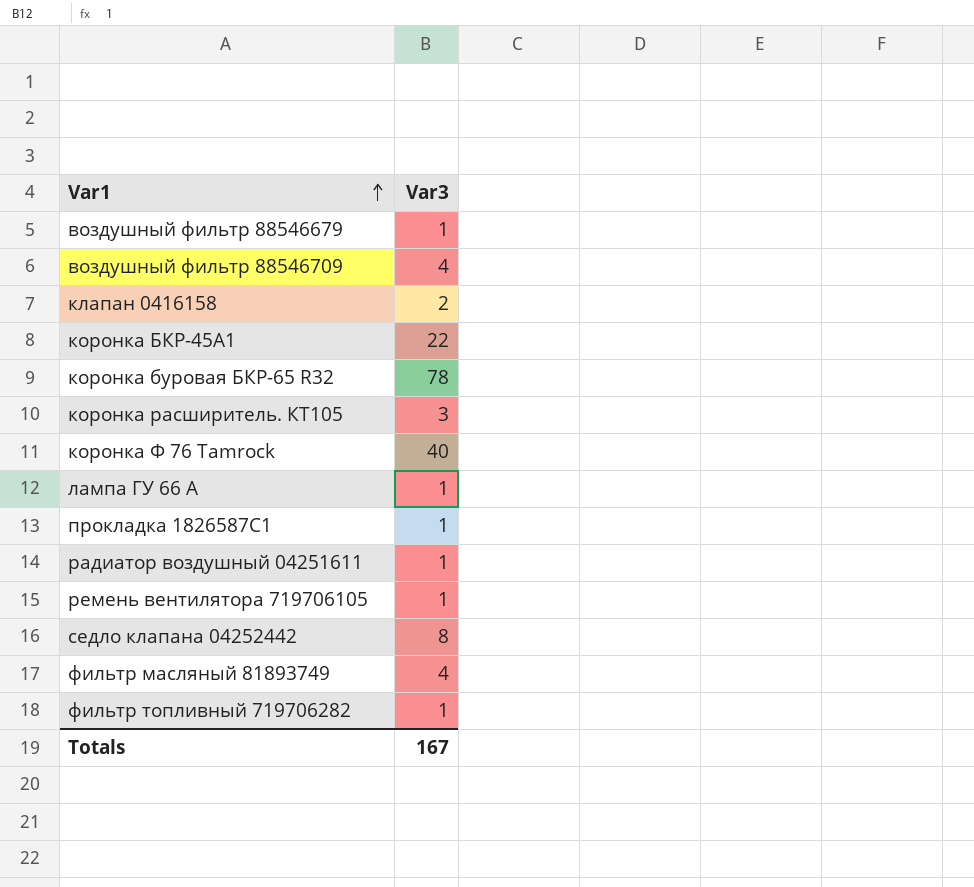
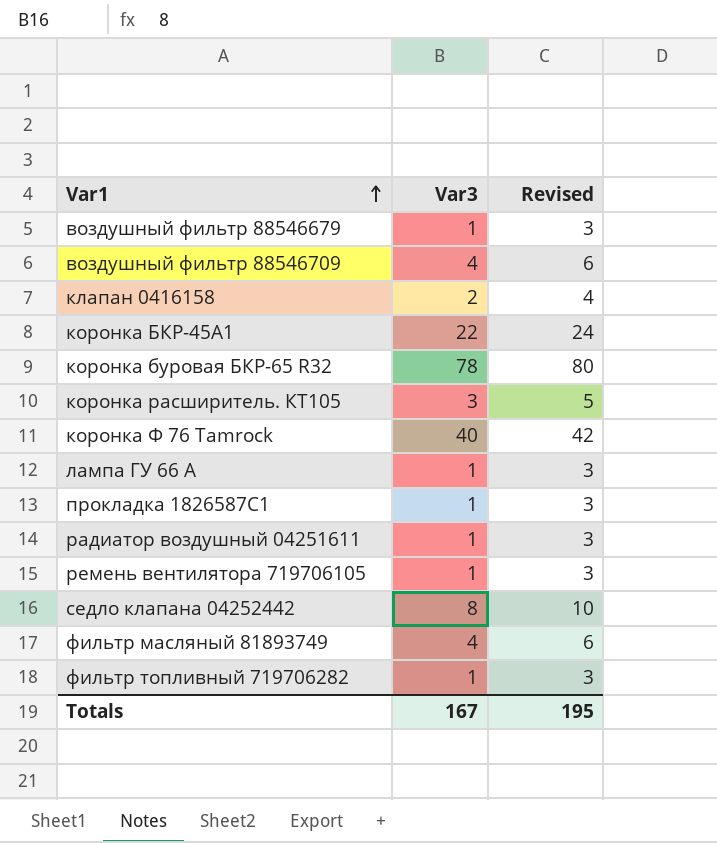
column Revised | formula: none -> [Var3] + 2

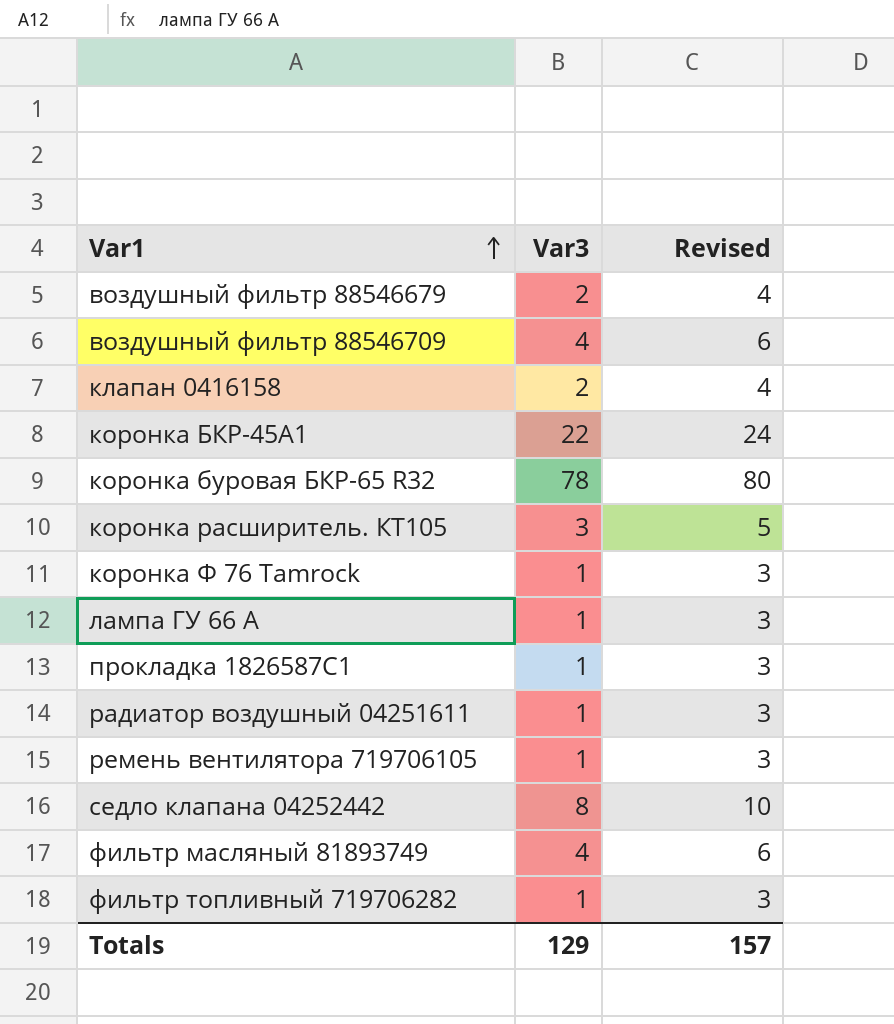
воздушный фильтр 88546679 | Var3: 1 -> 2
воздушный фильтр 88546679 | Revised: 3 -> 4
коронка Ф 76 Тamrock | Var3: 40 -> 1
коронка Ф 76 Тamrock | Revised: 42 -> 3
Totals | Var3: 167 -> 129
Totals | Revised: 195 -> 157

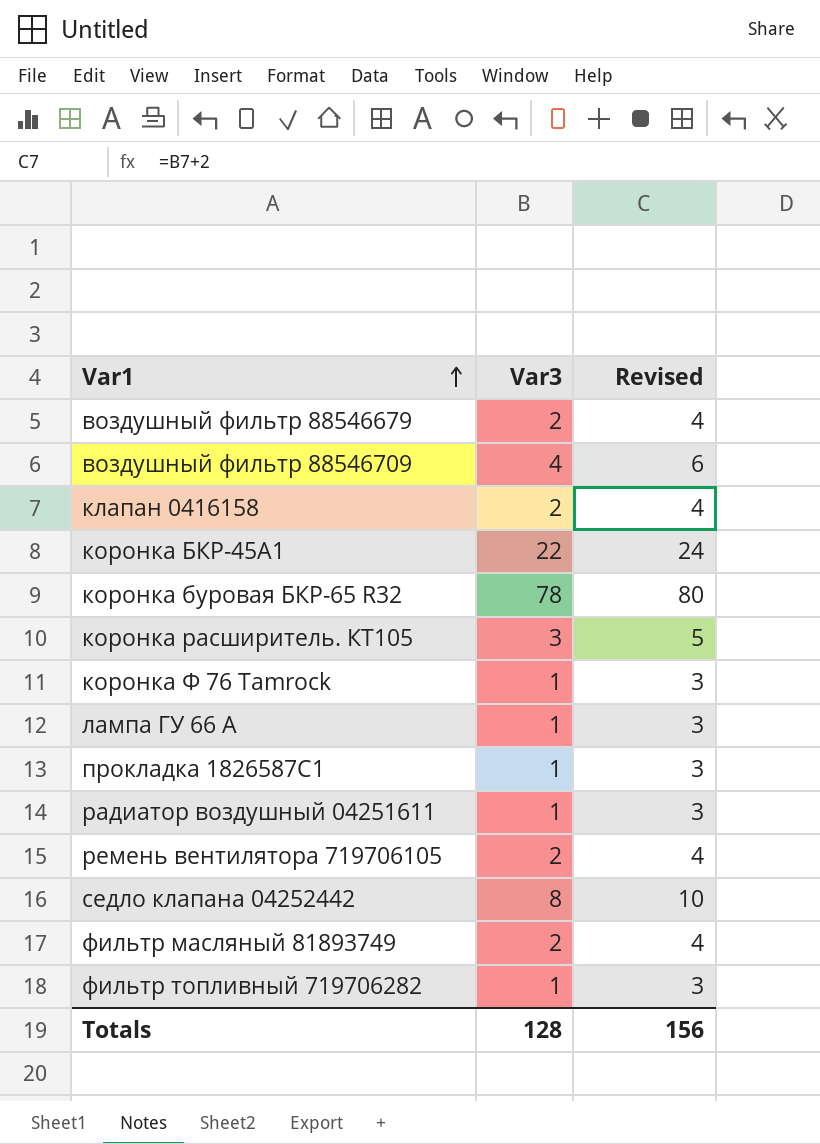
ремень вентилятора 719706105 | Var3: 1 -> 2
ремень вентилятора 719706105 | Revised: 3 -> 4
фильтр масляный 81893749 | Var3: 4 -> 2
фильтр масляный 81893749 | Revised: 6 -> 4
Totals | Var3: 129 -> 128
Totals | Revised: 157 -> 156

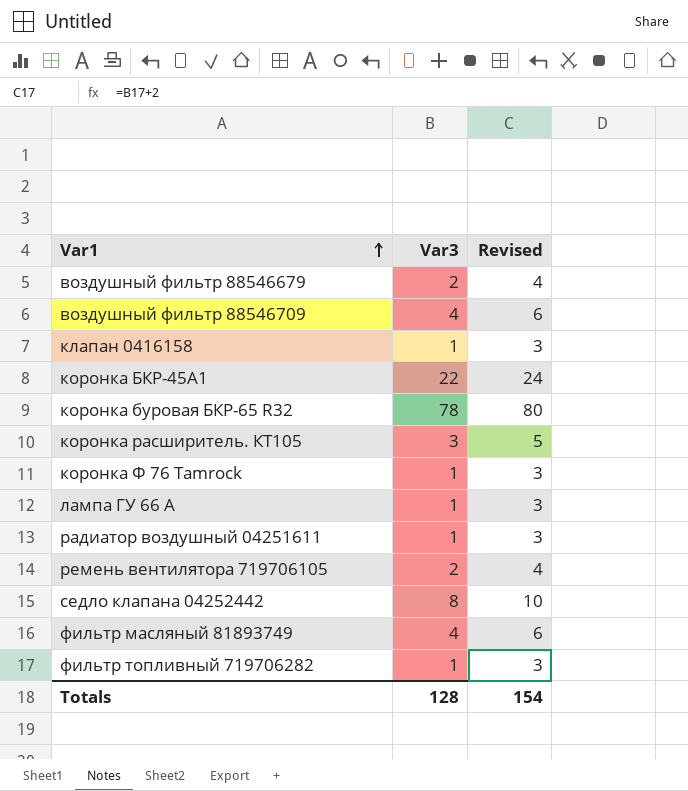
row прокладка 1826587С1: 1 | 3 -> none
клапан 0416158 | Var3: 2 -> 1
клапан 0416158 | Revised: 4 -> 3
фильтр масляный 81893749 | Var3: 2 -> 4
фильтр масляный 81893749 | Revised: 4 -> 6
Totals | Revised: 156 -> 154

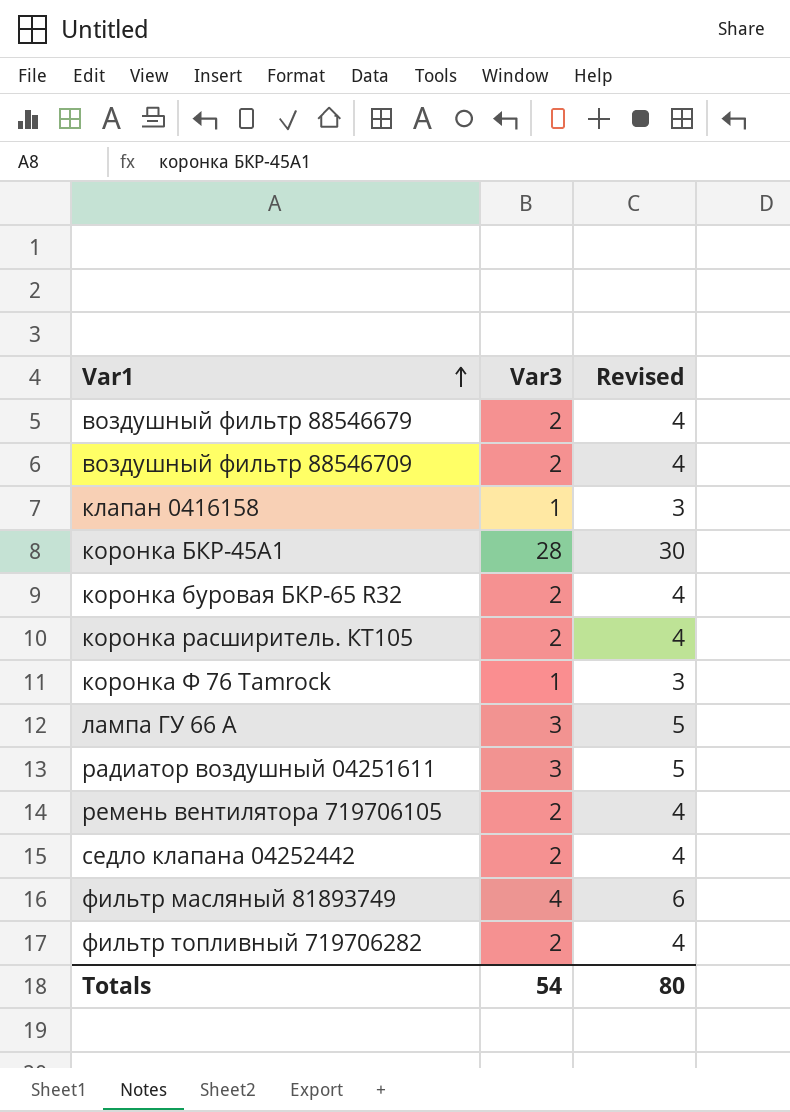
воздушный фильтр 88546709 | Var3: 4 -> 2
воздушный фильтр 88546709 | Revised: 6 -> 4
коронка БКР-45А1 | Var3: 22 -> 28
коронка БКР-45А1 | Revised: 24 -> 30
коронка буровая БКР-65 R32 | Var3: 78 -> 2
коронка буровая БКР-65 R32 | Revised: 80 -> 4
коронка расширитель. КТ105 | Var3: 3 -> 2
коронка расширитель. КТ105 | Revised: 5 -> 4
лампа ГУ 66 А | Var3: 1 -> 3
лампа ГУ 66 А | Revised: 3 -> 5
радиатор воздушный 04251611 | Var3: 1 -> 3
радиатор воздушный 04251611 | Revised: 3 -> 5
седло клапана 04252442 | Var3: 8 -> 2
седло клапана 04252442 | Revised: 10 -> 4
фильтр топливный 719706282 | Var3: 1 -> 2
фильтр топливный 719706282 | Revised: 3 -> 4
Totals | Var3: 128 -> 54
Totals | Revised: 154 -> 80

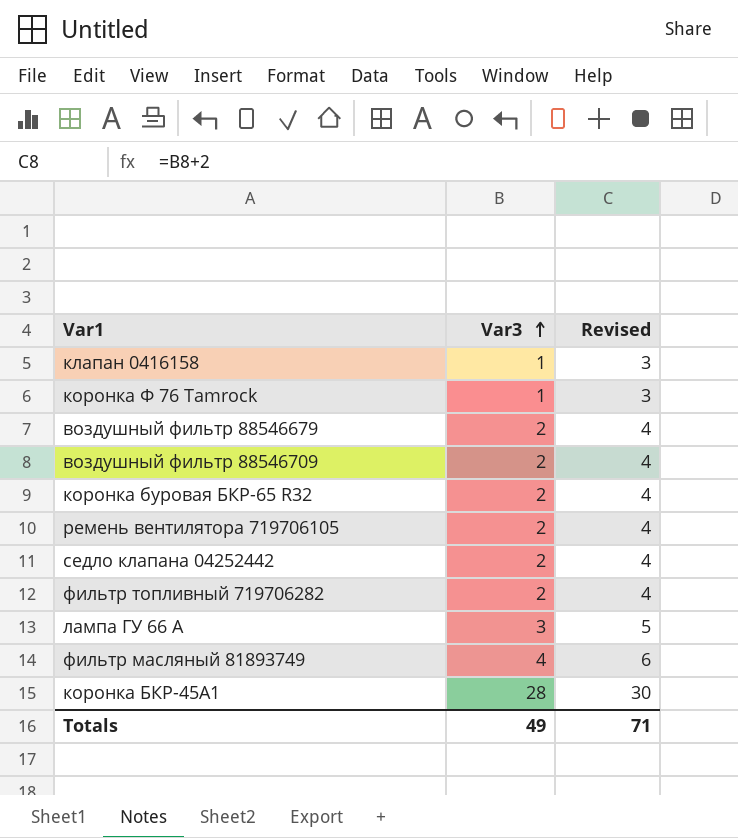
row order: Var1 ascending -> Var3 ascending
row коронка расширитель. КТ105: 2 | 4 -> none
row радиатор воздушный 04251611: 3 | 5 -> none
Totals | Var3: 54 -> 49
Totals | Revised: 80 -> 71

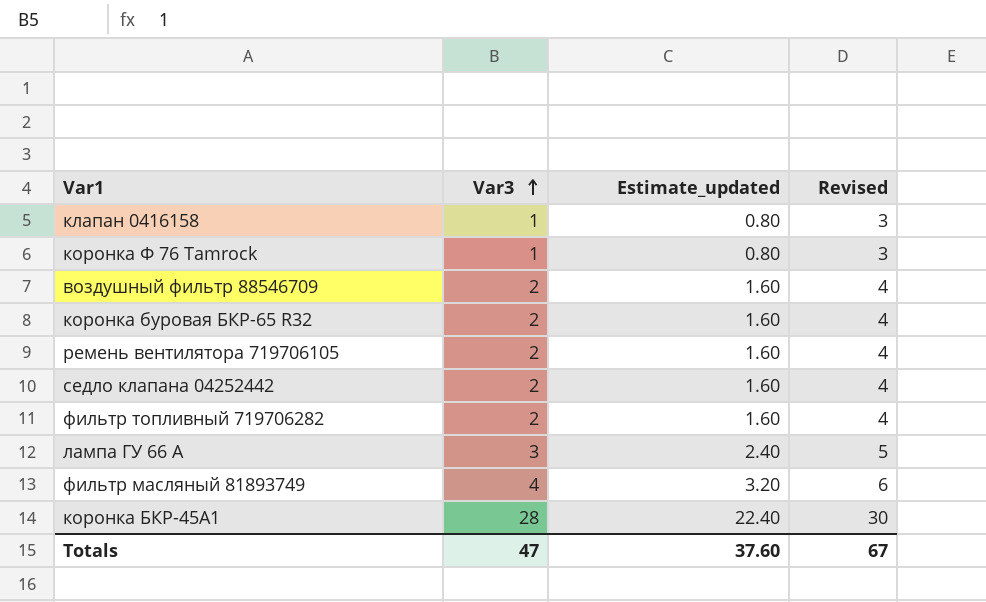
column Estimate_updated | formula: none -> [Var3] * 0.8
row воздушный фильтр 88546679: 2 | 4 -> none
Totals | Var3: 49 -> 47
Totals | Revised: 71 -> 67

